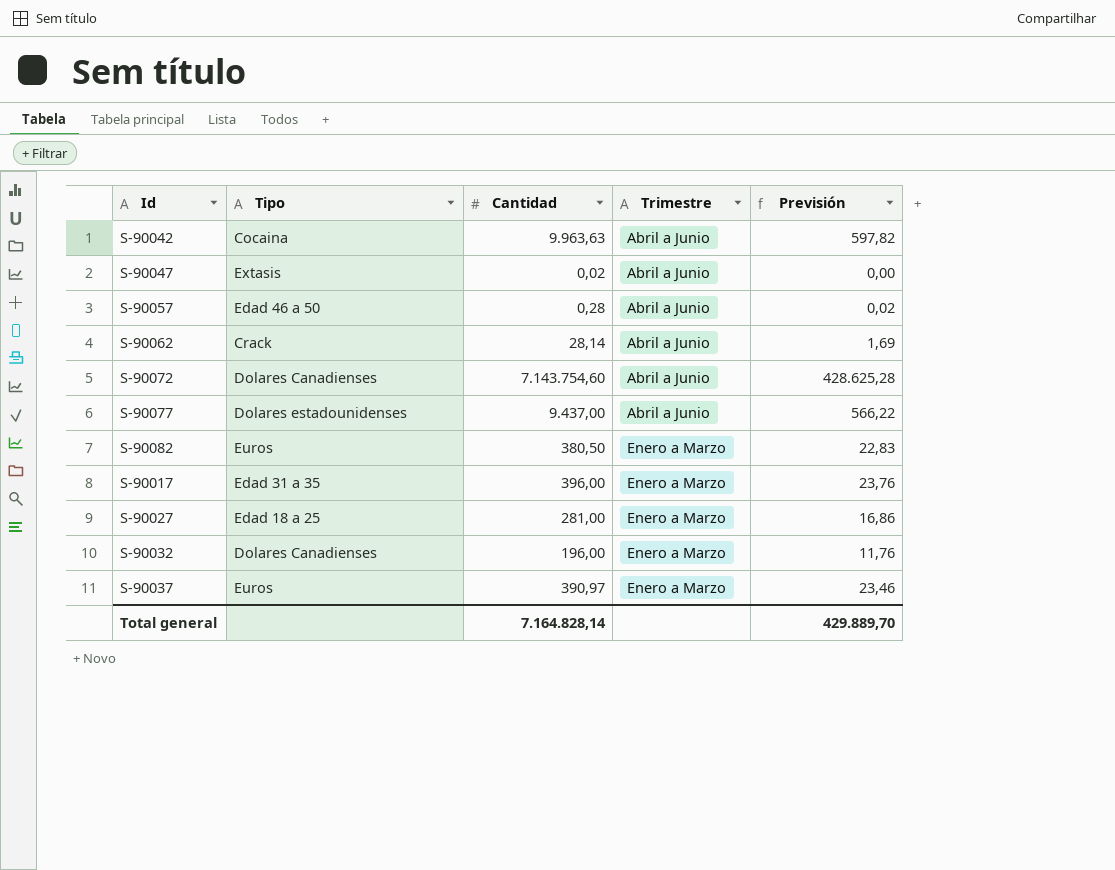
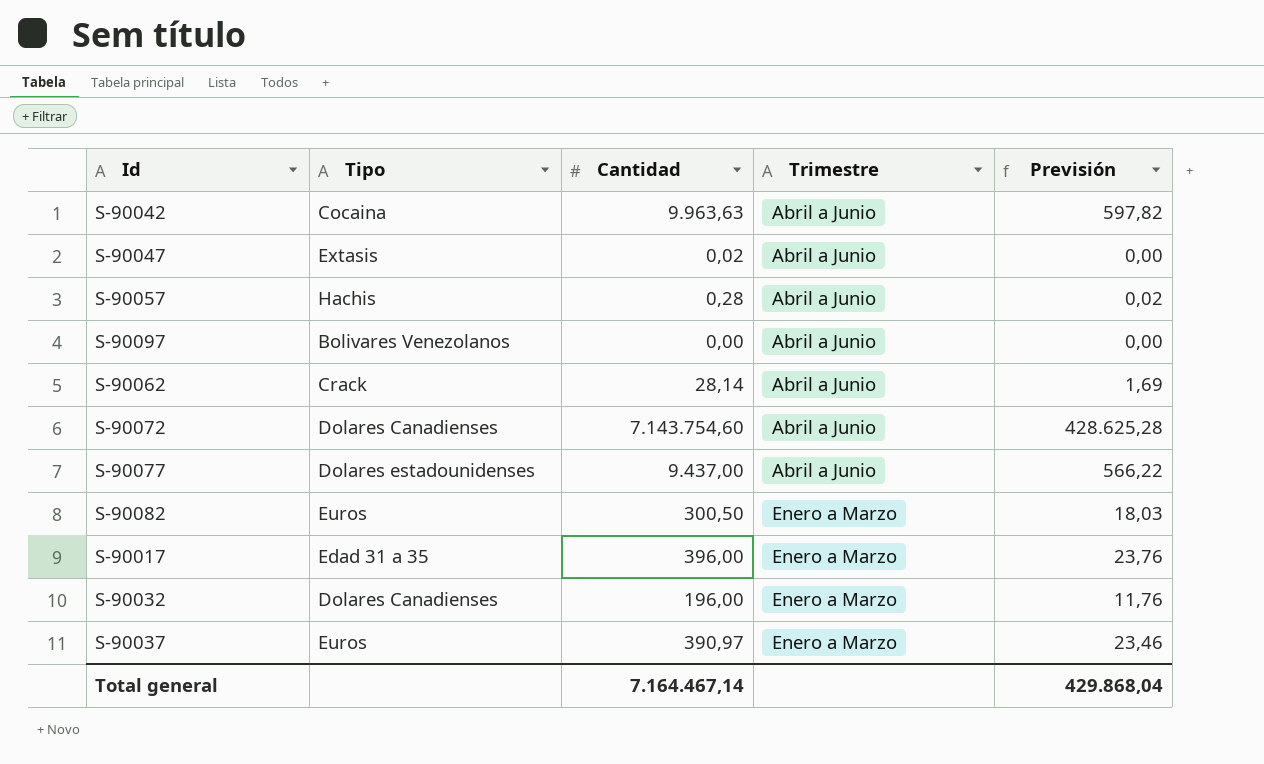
row S-90027: Edad 18 a 25 | 281,00 | Enero a Marzo | 16,86 -> none
S-90057 | Tipo: Edad 46 a 50 -> Hachis
row S-90097: none -> Bolivares Venezolanos | 0,00 | Abril a Junio | 0,00
S-90082 | Cantidad: 380,50 -> 300,50
S-90082 | Previsión: 22,83 -> 18,03
Total general | Cantidad: 7.164.828,14 -> 7.164.467,14
Total general | Previsión: 429.889,70 -> 429.868,04

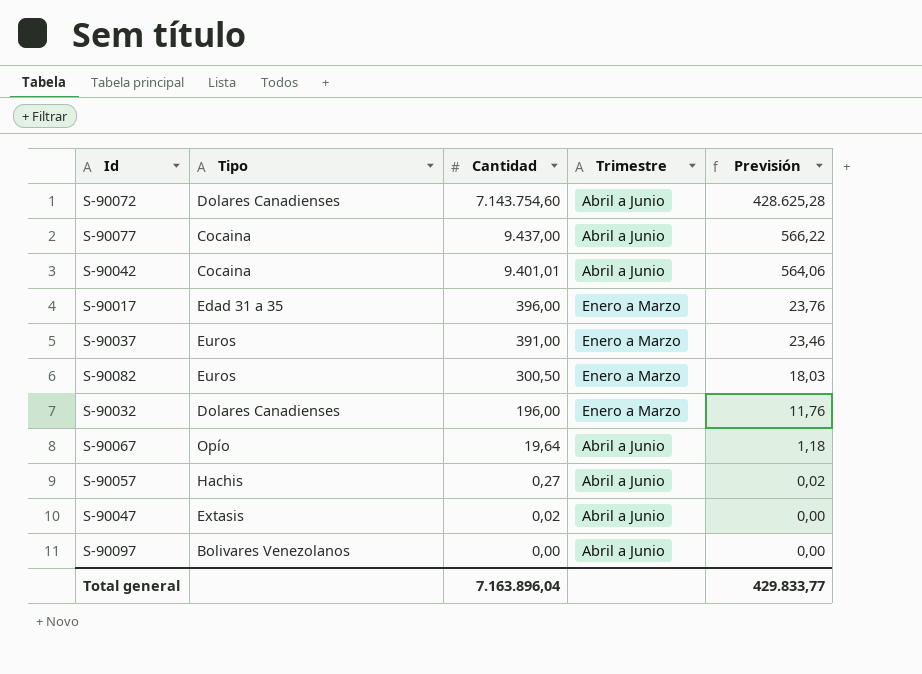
row order: Trimestre ascending -> Cantidad descending
row S-90062: Crack | 28,14 | Abril a Junio | 1,69 -> none
S-90077 | Tipo: Dolares estadounidenses -> Cocaina
S-90042 | Cantidad: 9.963,63 -> 9.401,01
S-90042 | Previsión: 597,82 -> 564,06
S-90037 | Cantidad: 390,97 -> 391,00
row S-90067: none -> Opío | 19,64 | Abril a Junio | 1,18
S-90057 | Cantidad: 0,28 -> 0,27
Total general | Cantidad: 7.164.467,14 -> 7.163.896,04
Total general | Previsión: 429.868,04 -> 429.833,77

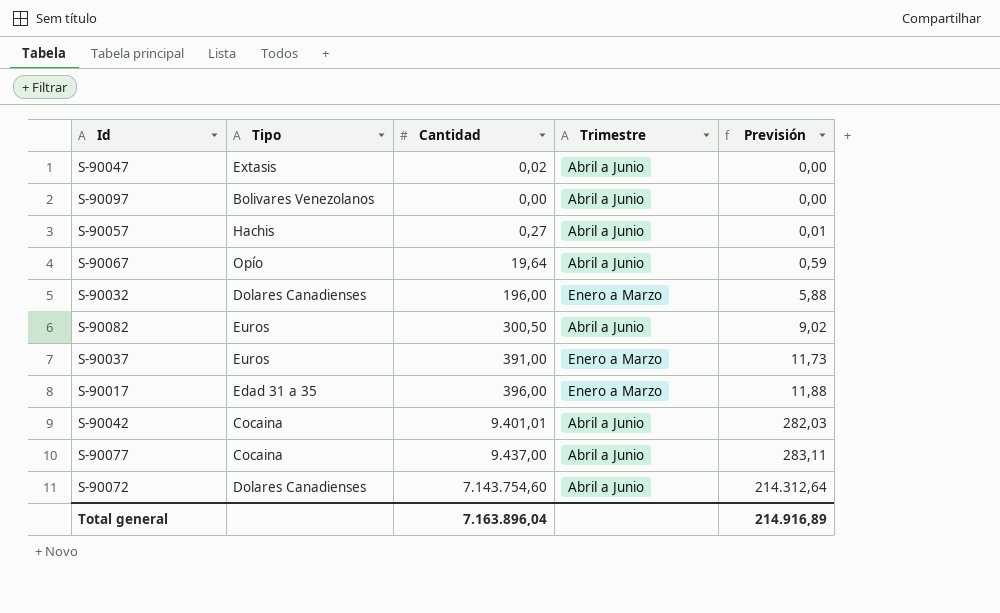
row order: Cantidad descending -> Previsión ascending
column Previsión | formula: [Cantidad] * 0,06 -> [Cantidad] * 0,03
S-90082 | Trimestre: Enero a Marzo -> Abril a Junio
Total general | Previsión: 429.833,77 -> 214.916,89

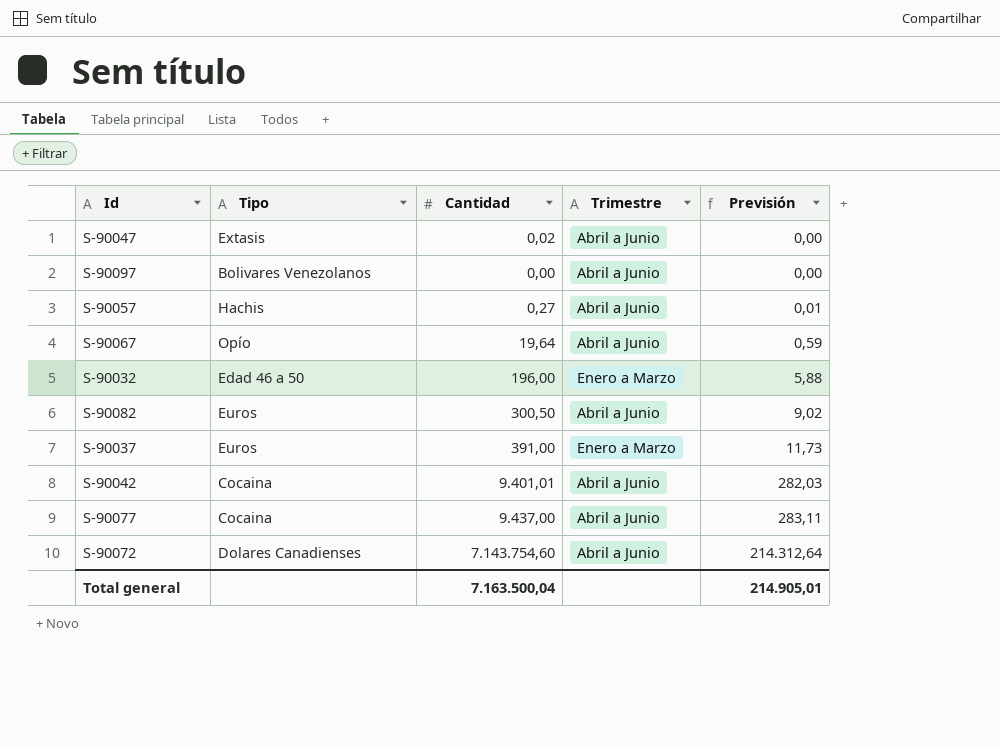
row S-90017: Edad 31 a 35 | 396,00 | Enero a Marzo | 11,88 -> none
S-90032 | Tipo: Dolares Canadienses -> Edad 46 a 50
Total general | Cantidad: 7.163.896,04 -> 7.163.500,04
Total general | Previsión: 214.916,89 -> 214.905,01

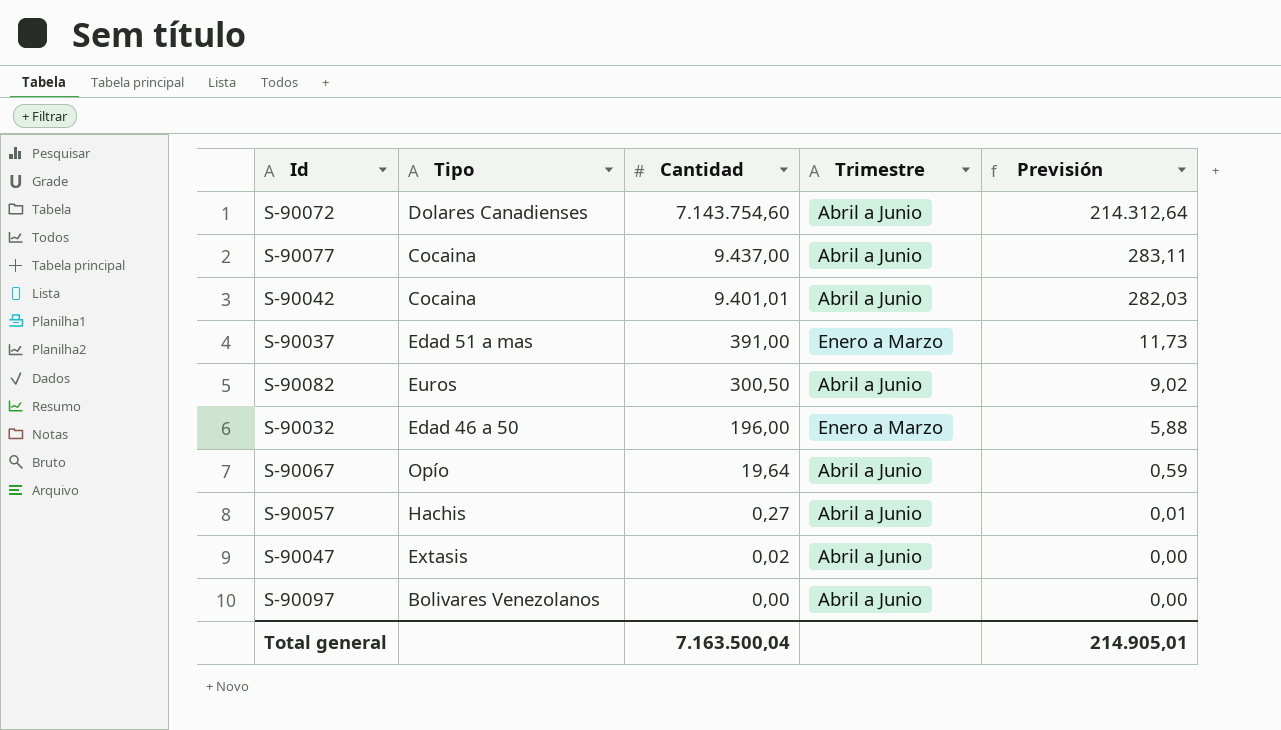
row order: Previsión ascending -> Cantidad descending
S-90037 | Tipo: Euros -> Edad 51 a mas

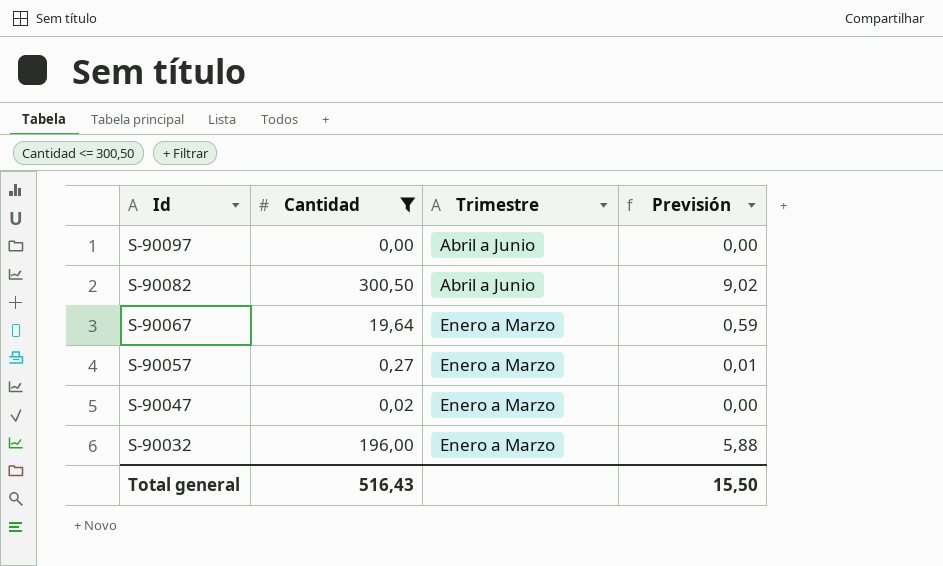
filter: none -> Cantidad <= 300,50
row order: Cantidad descending -> Id descending
column Tipo | position: 2 -> none
S-90067 | Trimestre: Abril a Junio -> Enero a Marzo
S-90057 | Trimestre: Abril a Junio -> Enero a Marzo
S-90047 | Trimestre: Abril a Junio -> Enero a Marzo
Total general | Cantidad: 7.163.500,04 -> 516,43
Total general | Previsión: 214.905,01 -> 15,50

